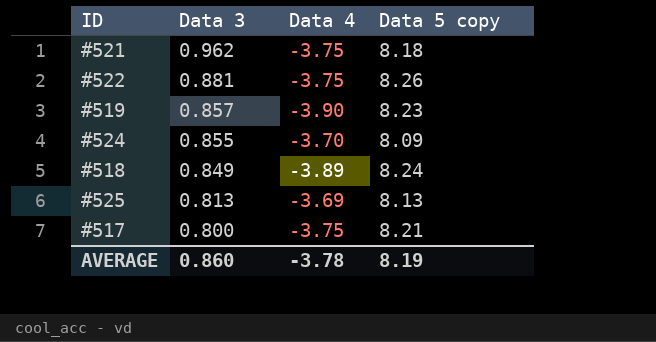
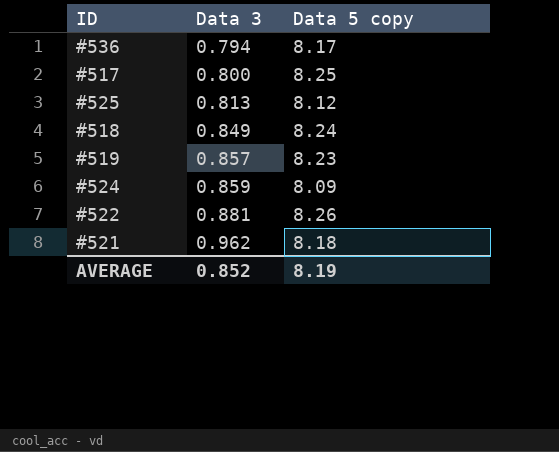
row order: Data 3 descending -> Data 3 ascending
column Data 4 | position: 3 -> none
row #536: none -> 0.794 | 8.17
#517 | Data 5 copy: 8.21 -> 8.25
#525 | Data 5 copy: 8.13 -> 8.12
#524 | Data 3: 0.855 -> 0.859
AVERAGE | Data 3: 0.860 -> 0.852

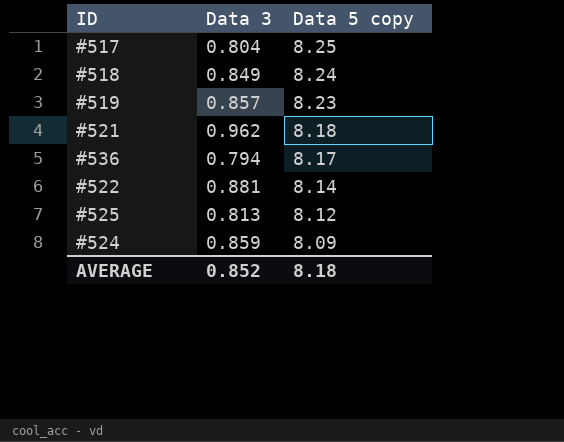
row order: Data 3 ascending -> Data 5 copy descending
#517 | Data 3: 0.800 -> 0.804
#522 | Data 5 copy: 8.26 -> 8.14
AVERAGE | Data 5 copy: 8.19 -> 8.18

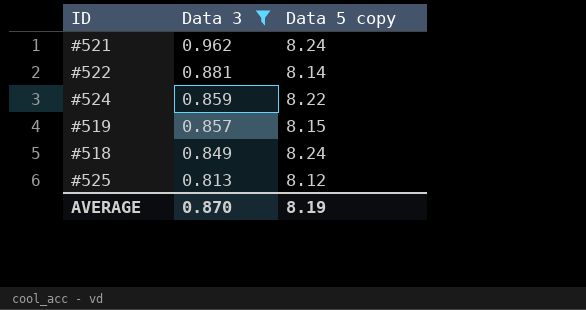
filter: none -> Data 3 >= 0.813
row order: Data 5 copy descending -> Data 3 descending
#521 | Data 5 copy: 8.18 -> 8.24
#524 | Data 5 copy: 8.09 -> 8.22
#519 | Data 5 copy: 8.23 -> 8.15
AVERAGE | Data 3: 0.852 -> 0.870
AVERAGE | Data 5 copy: 8.18 -> 8.19

